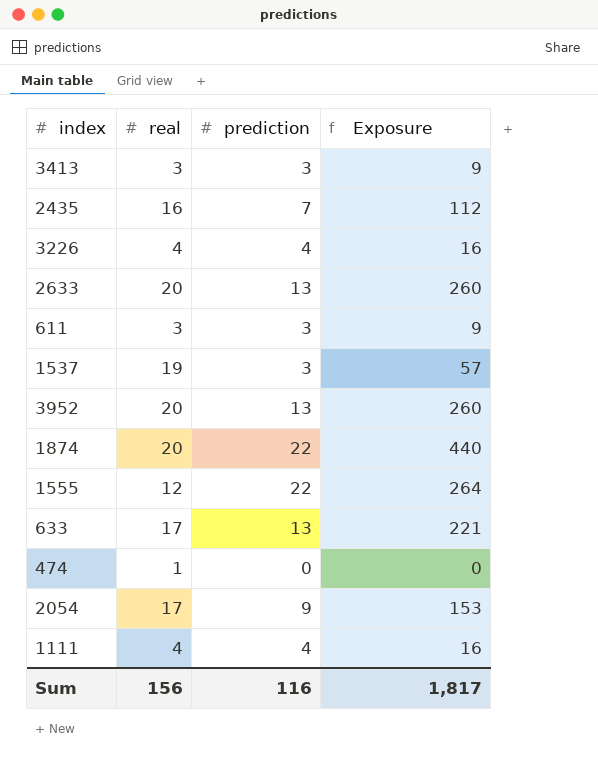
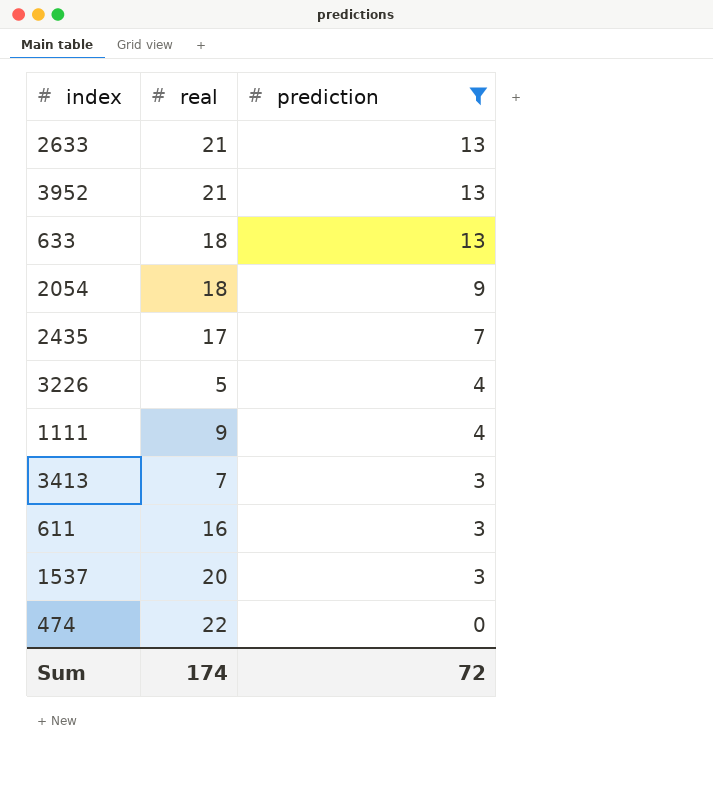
filter: none -> prediction != 22
row order: none -> prediction descending
column Exposure | formula: [real] * [prediction] -> none
2633 | real: 20 -> 21
3952 | real: 20 -> 21
633 | real: 17 -> 18
2054 | real: 17 -> 18
2435 | real: 16 -> 17
3226 | real: 4 -> 5
1111 | real: 4 -> 9
3413 | real: 3 -> 7
611 | real: 3 -> 16
1537 | real: 19 -> 20
474 | real: 1 -> 22
Sum | real: 156 -> 174
Sum | prediction: 116 -> 72

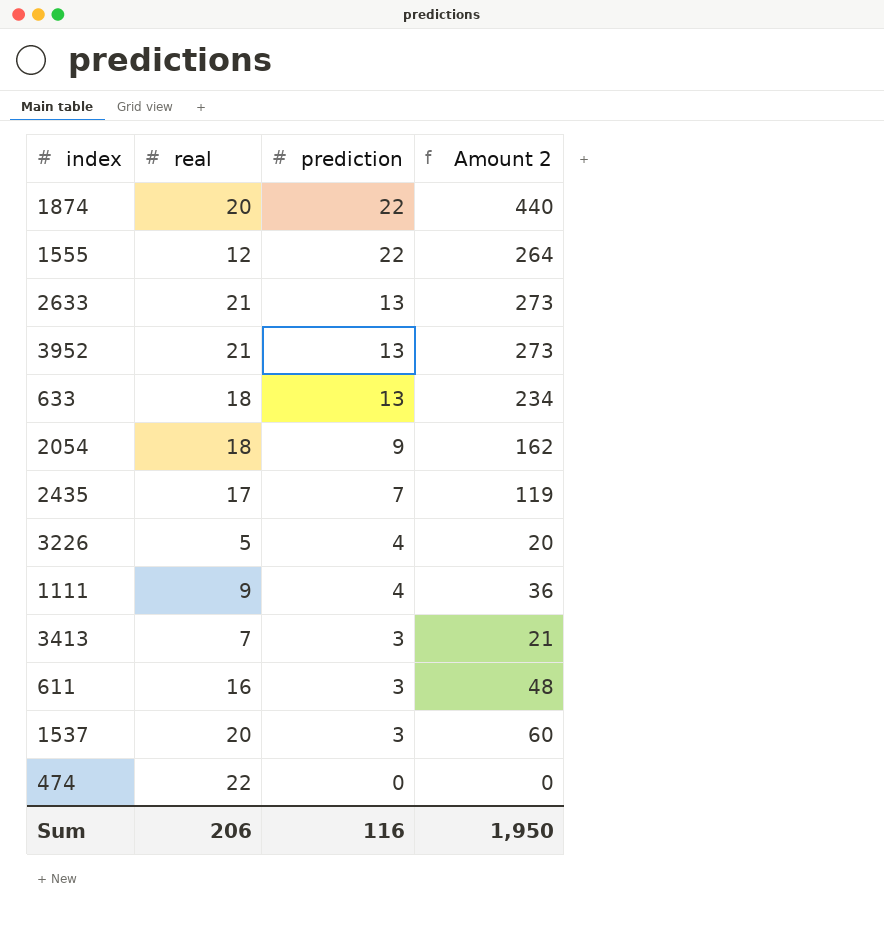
filter: prediction != 22 -> none
column Amount 2 | formula: none -> [real] * [prediction]
Sum | real: 174 -> 206
Sum | prediction: 72 -> 116

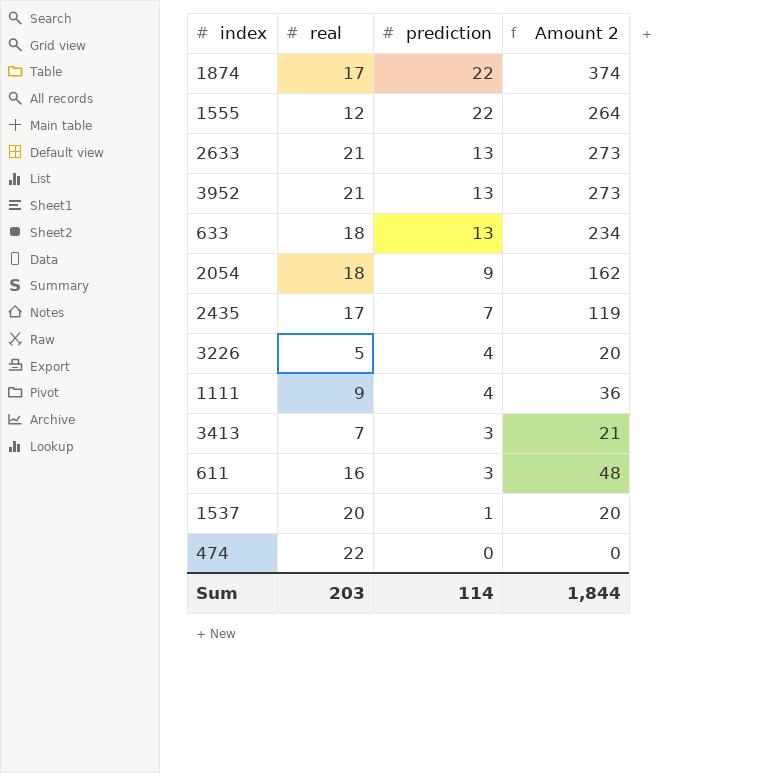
1874 | real: 20 -> 17
1874 | Amount 2: 440 -> 374
1537 | prediction: 3 -> 1
1537 | Amount 2: 60 -> 20
Sum | real: 206 -> 203
Sum | prediction: 116 -> 114
Sum | Amount 2: 1,950 -> 1,844

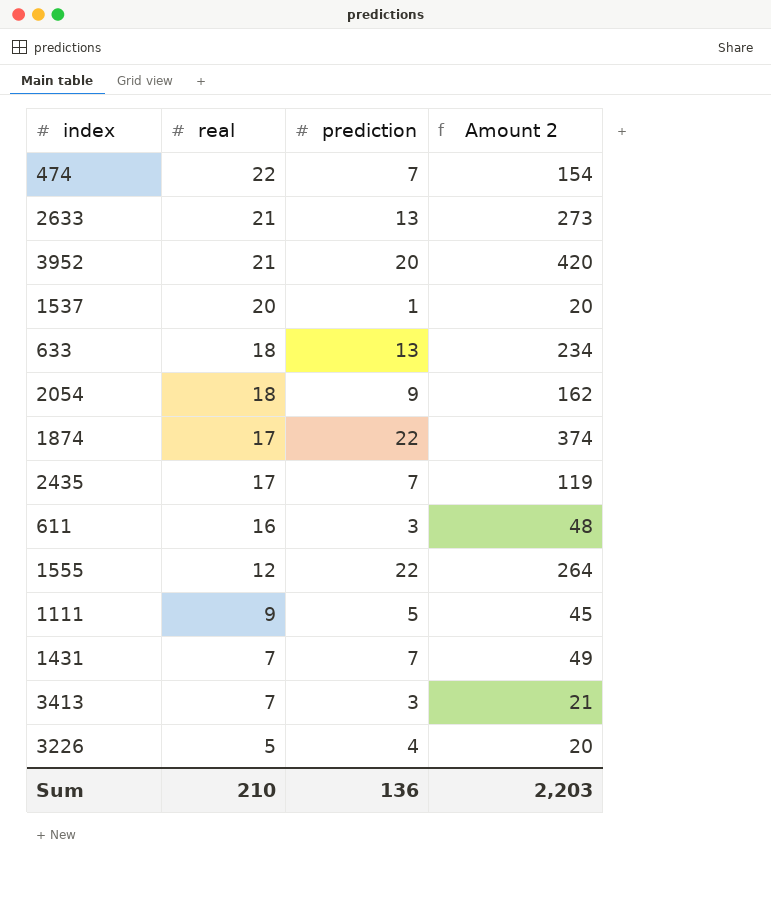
row order: prediction descending -> real descending
474 | prediction: 0 -> 7
474 | Amount 2: 0 -> 154
3952 | prediction: 13 -> 20
3952 | Amount 2: 273 -> 420
1111 | prediction: 4 -> 5
1111 | Amount 2: 36 -> 45
row 1431: none -> 7 | 7 | 49
Sum | real: 203 -> 210
Sum | prediction: 114 -> 136
Sum | Amount 2: 1,844 -> 2,203

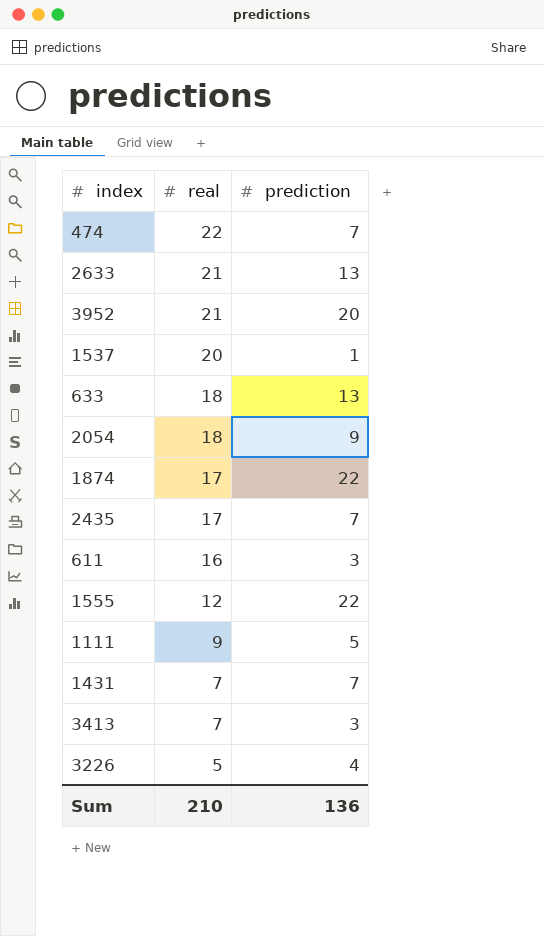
column Amount 2 | formula: [real] * [prediction] -> none

